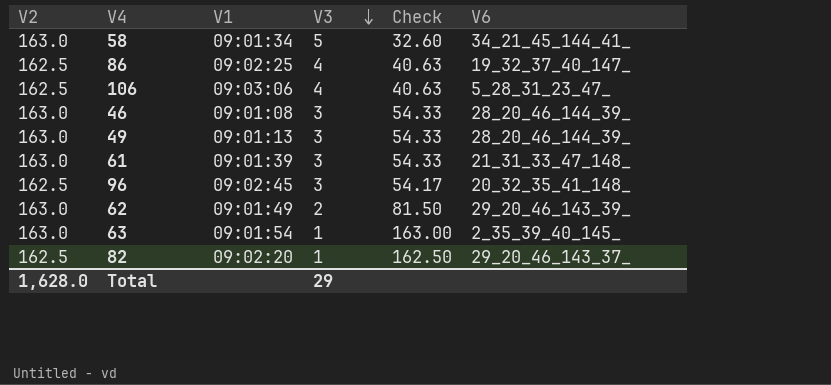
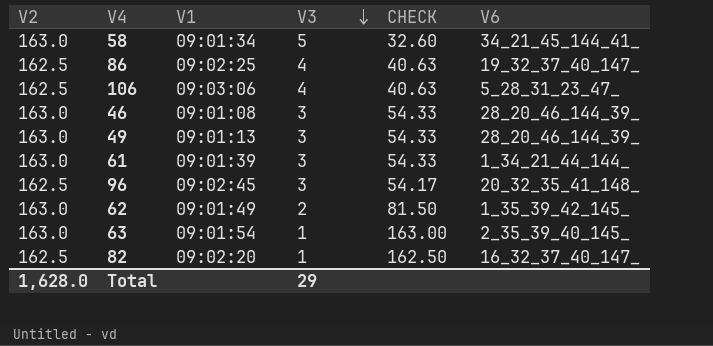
column name: Check -> CHECK
61 | V6: 21_31_33_47_148_ -> 1_34_21_44_144_
62 | V6: 29_20_46_143_39_ -> 1_35_39_42_145_
82 | V6: 29_20_46_143_37_ -> 16_32_37_40_147_

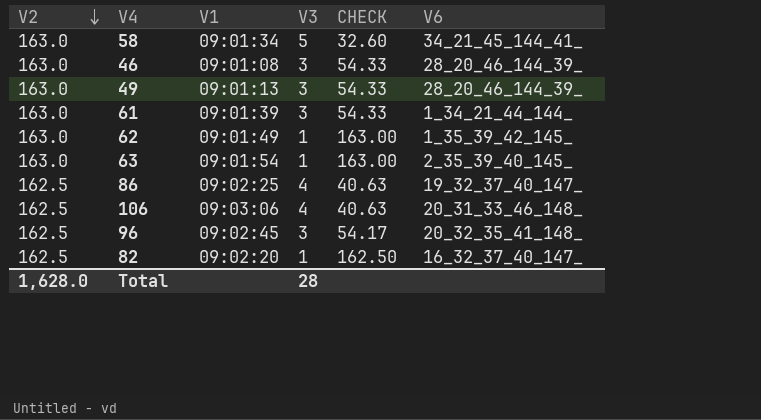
row order: V3 descending -> V2 descending
62 | V3: 2 -> 1
62 | CHECK: 81.50 -> 163.00
106 | V6: 5_28_31_23_47_ -> 20_31_33_46_148_
Total | V3: 29 -> 28

